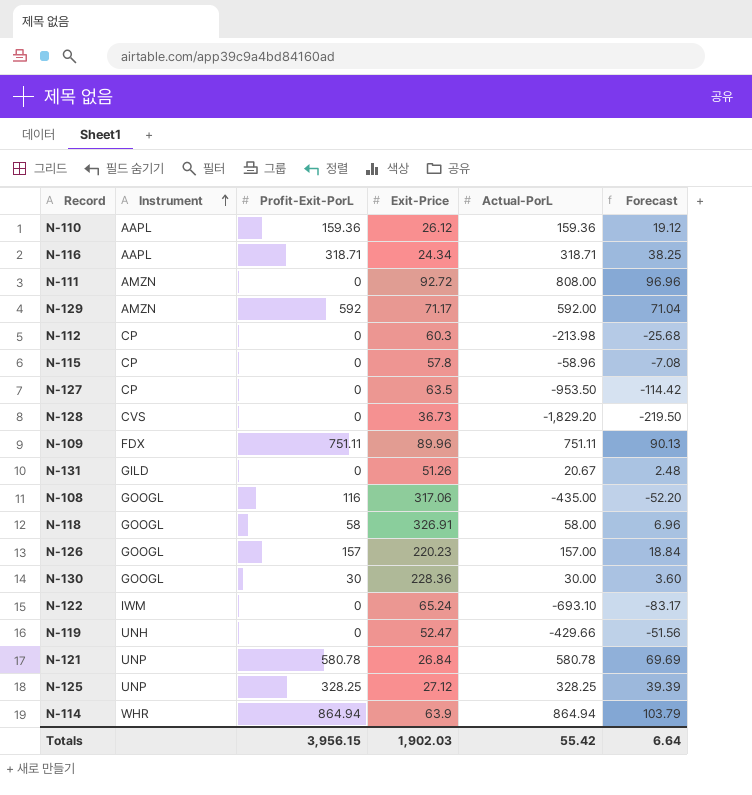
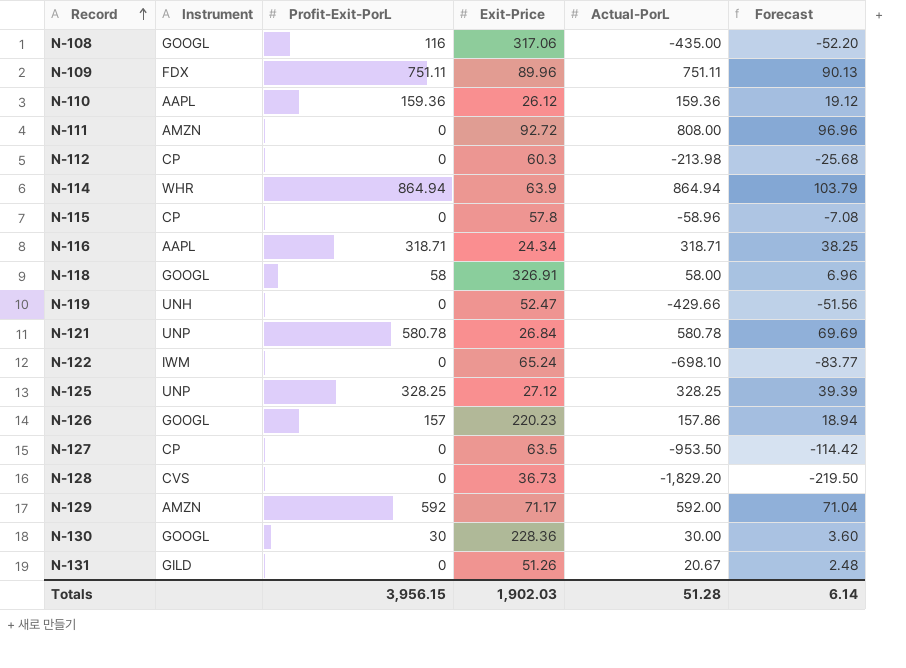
row order: Instrument ascending -> Record ascending
N-122 | Actual-PorL: -693.10 -> -698.10
N-122 | Forecast: -83.17 -> -83.77
N-126 | Actual-PorL: 157.00 -> 157.86
N-126 | Forecast: 18.84 -> 18.94
Totals | Actual-PorL: 55.42 -> 51.28
Totals | Forecast: 6.64 -> 6.14

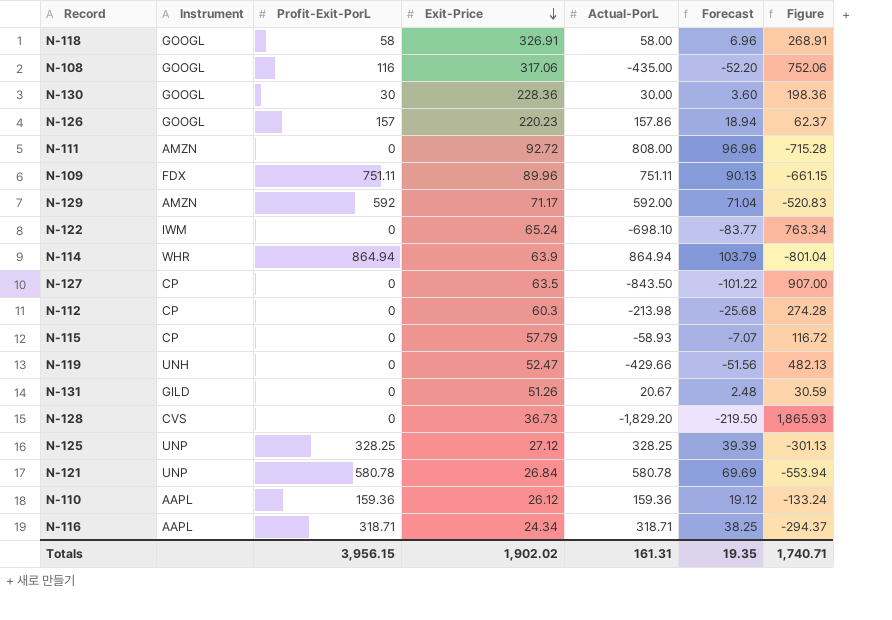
row order: Record ascending -> Exit-Price descending
column Figure | formula: none -> [Exit-Price] - [Actual-PorL]
N-127 | Actual-PorL: -953.50 -> -843.50
N-127 | Forecast: -114.42 -> -101.22
N-115 | Exit-Price: 57.8 -> 57.79
N-115 | Actual-PorL: -58.96 -> -58.93
N-115 | Forecast: -7.08 -> -7.07
Totals | Exit-Price: 1,902.03 -> 1,902.02
Totals | Actual-PorL: 51.28 -> 161.31
Totals | Forecast: 6.14 -> 19.35

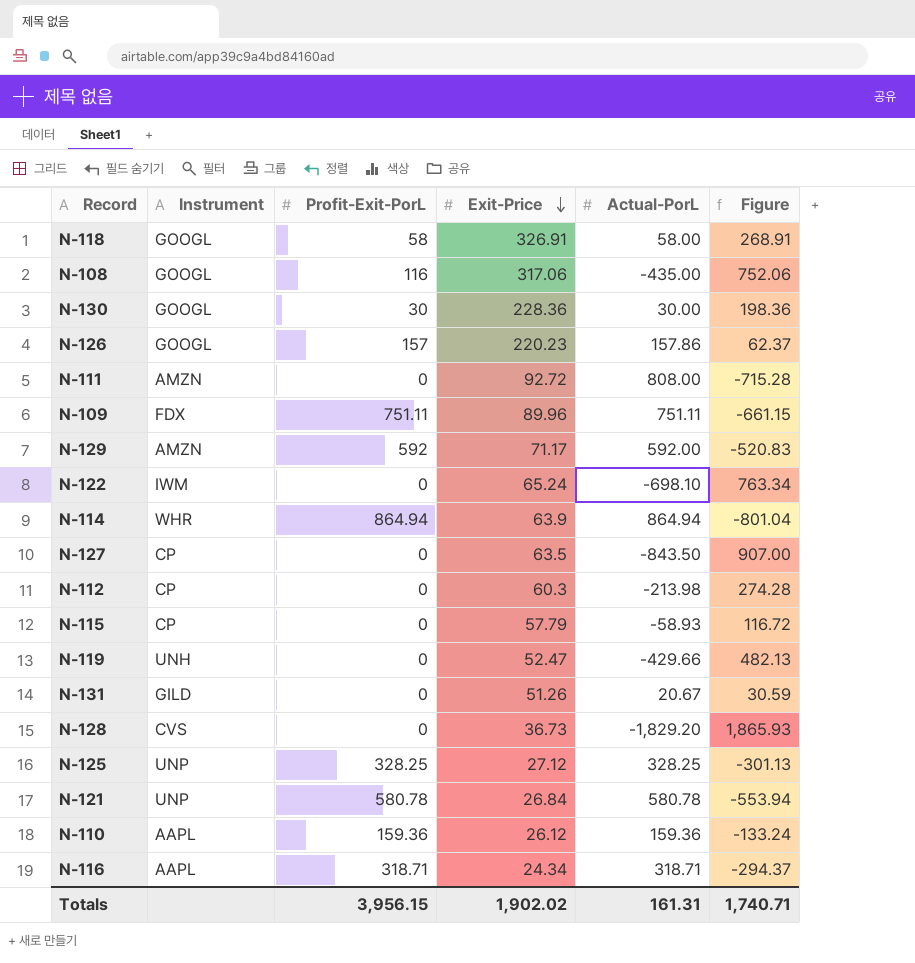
column Forecast | formula: [Actual-PorL] * 0.12 -> none

